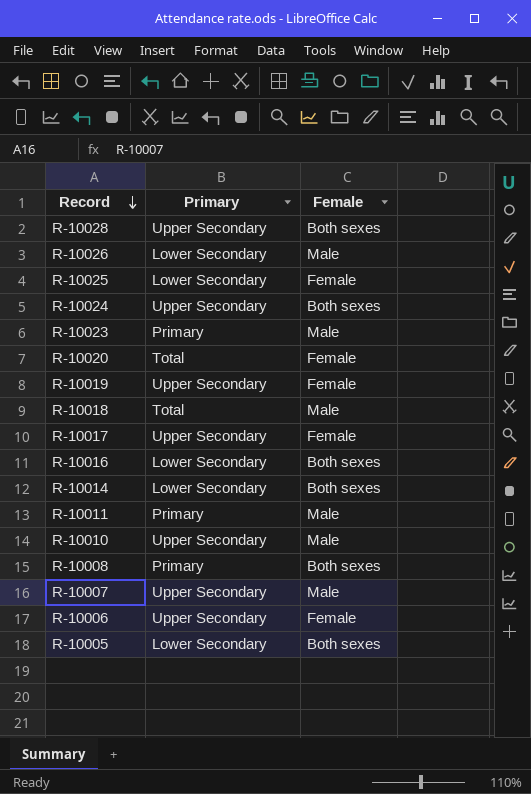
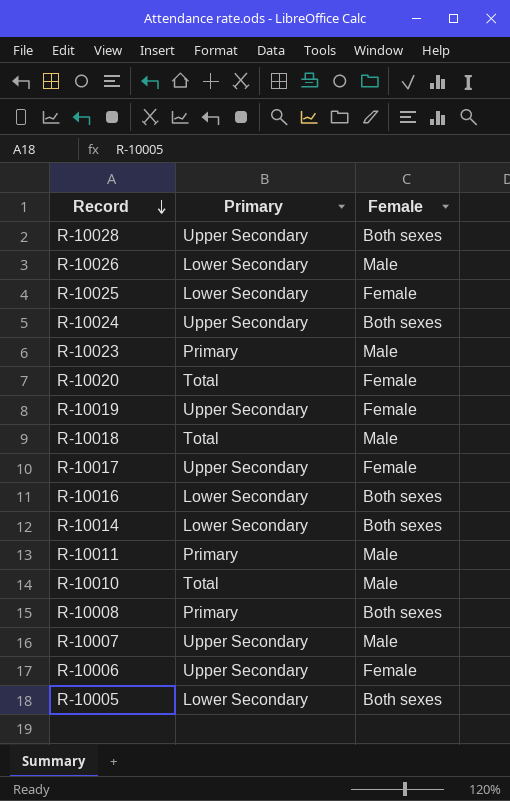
R-10010 | Primary: Upper Secondary -> Total

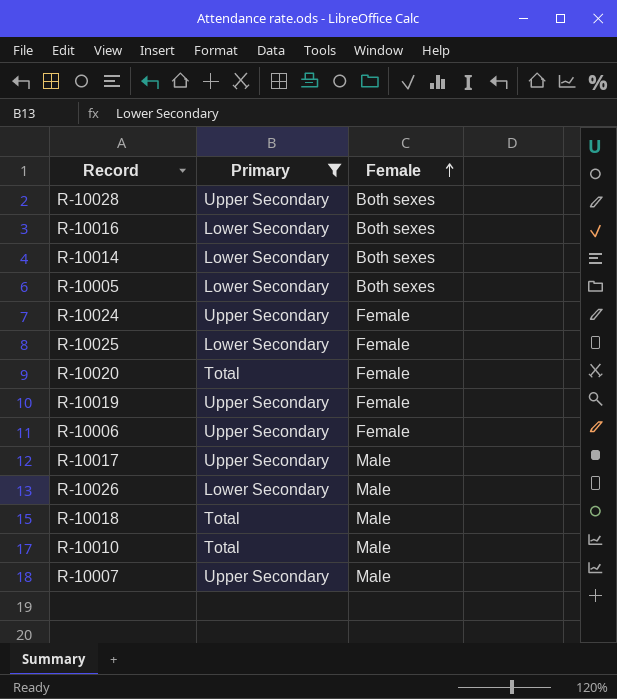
filter: none -> Primary != Primary
row order: Record descending -> Female ascending
R-10024 | Female: Both sexes -> Female
R-10017 | Female: Female -> Male

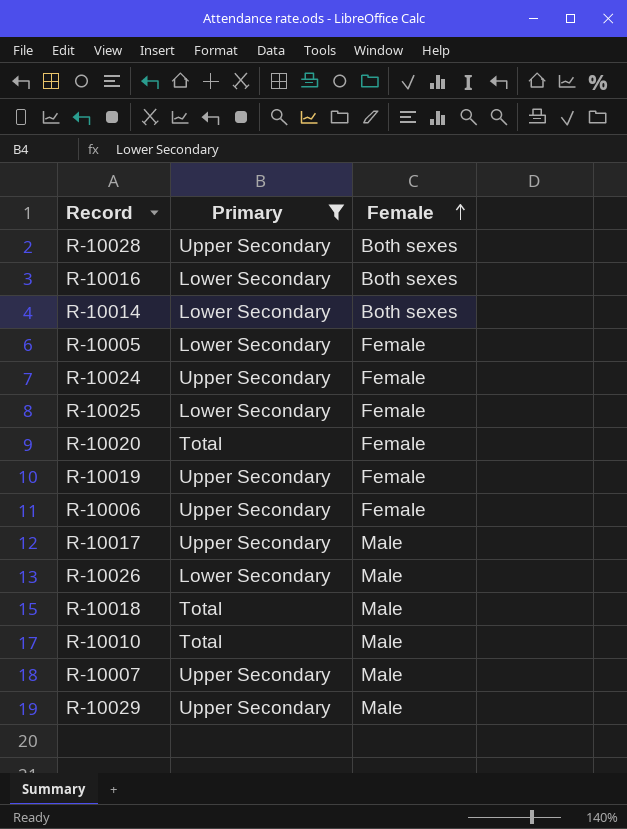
R-10005 | Female: Both sexes -> Female
row R-10029: none -> Upper Secondary | Male

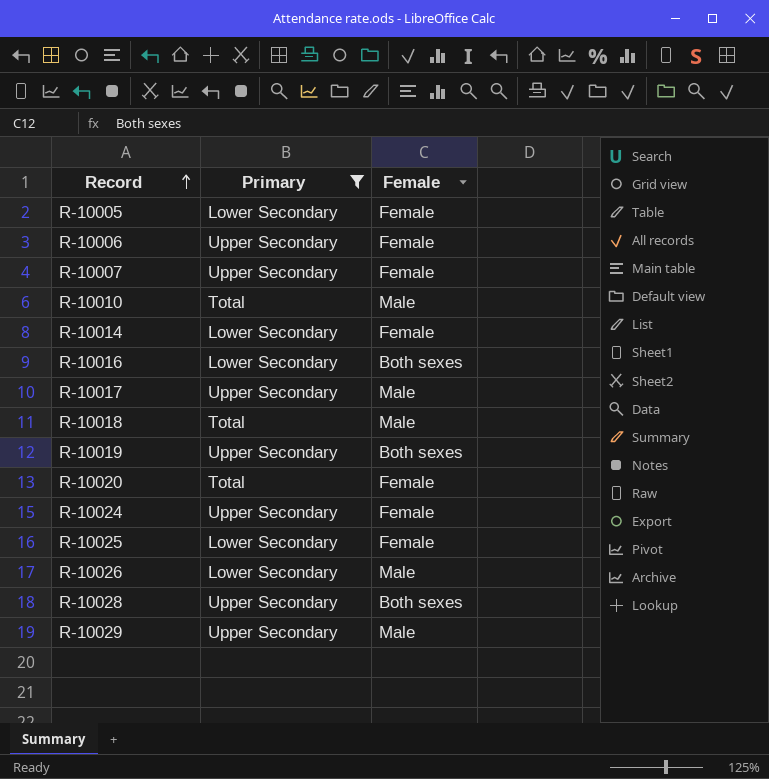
row order: Female ascending -> Record ascending
R-10007 | Female: Male -> Female
R-10014 | Female: Both sexes -> Female
R-10019 | Female: Female -> Both sexes

